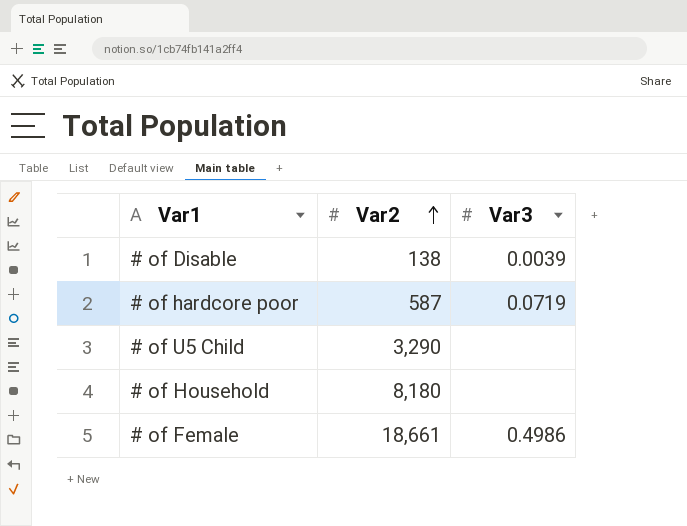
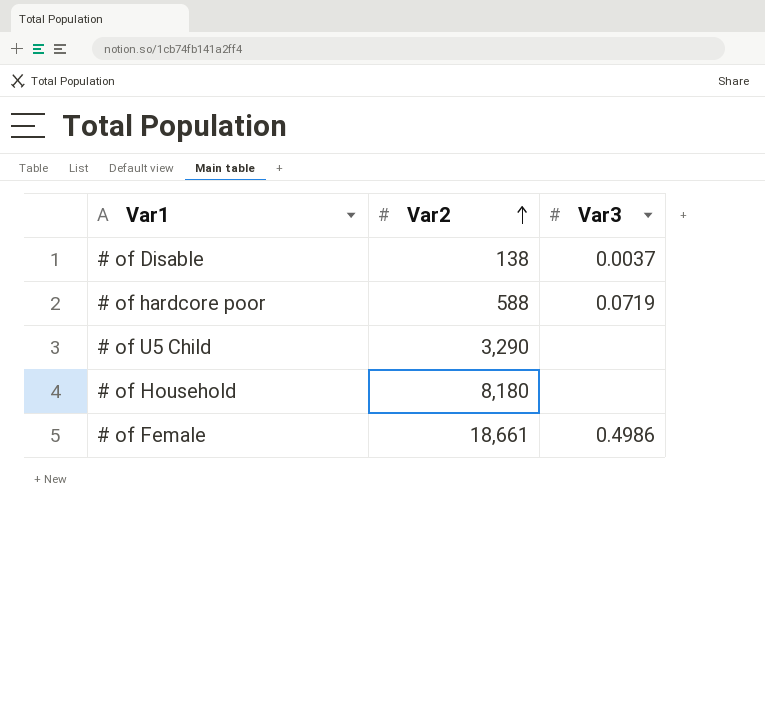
# of Disable | Var3: 0.0039 -> 0.0037
# of hardcore poor | Var2: 587 -> 588

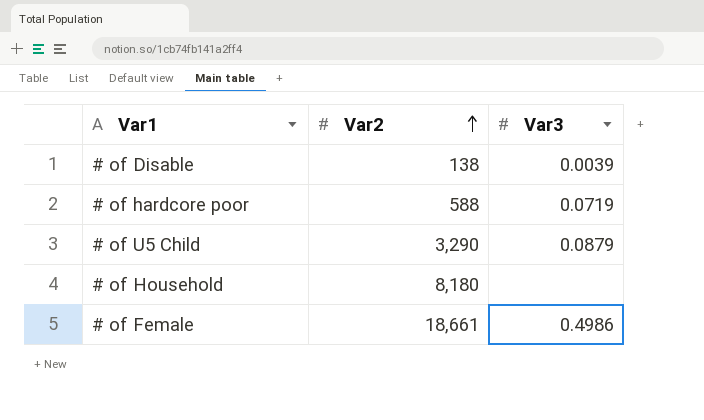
# of Disable | Var3: 0.0037 -> 0.0039
# of U5 Child | Var3: none -> 0.0879

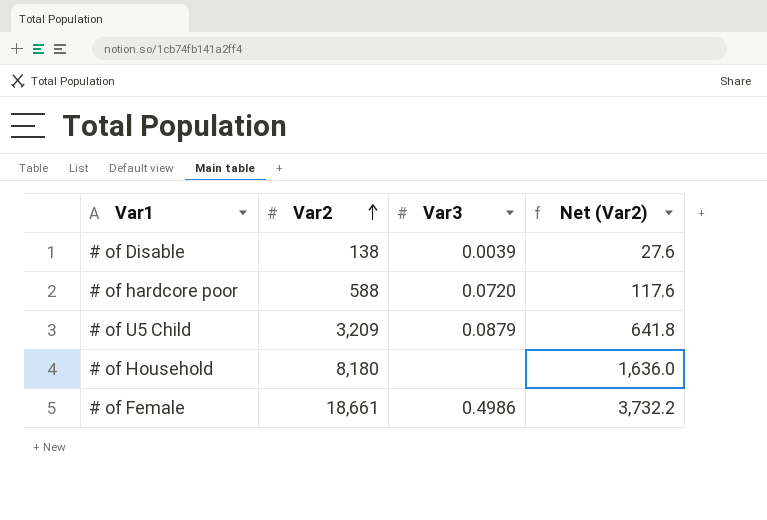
column Net (Var2) | formula: none -> [Var2] * 0.2
# of hardcore poor | Var3: 0.0719 -> 0.0720
# of U5 Child | Var2: 3,290 -> 3,209

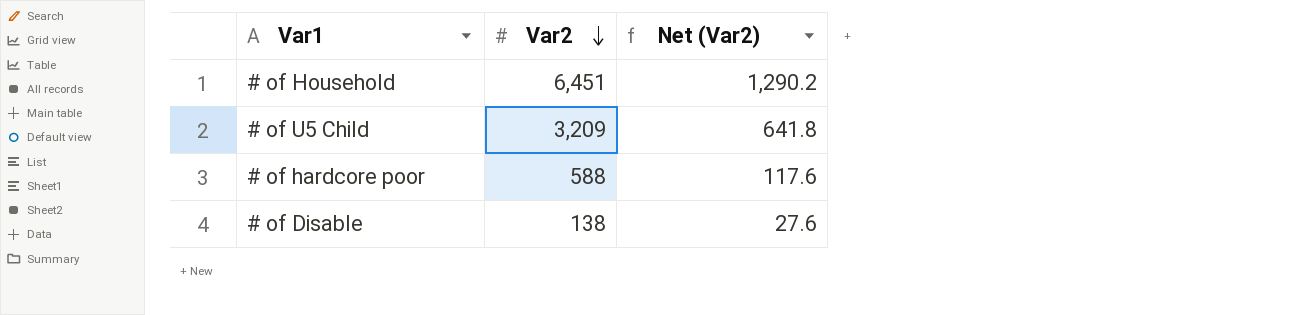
row order: Var2 ascending -> Var2 descending
column Var3 | position: 3 -> none
row # of Female: 18,661 | 0.4986 | 3,732.2 -> none
# of Household | Var2: 8,180 -> 6,451
# of Household | Net (Var2): 1,636.0 -> 1,290.2

